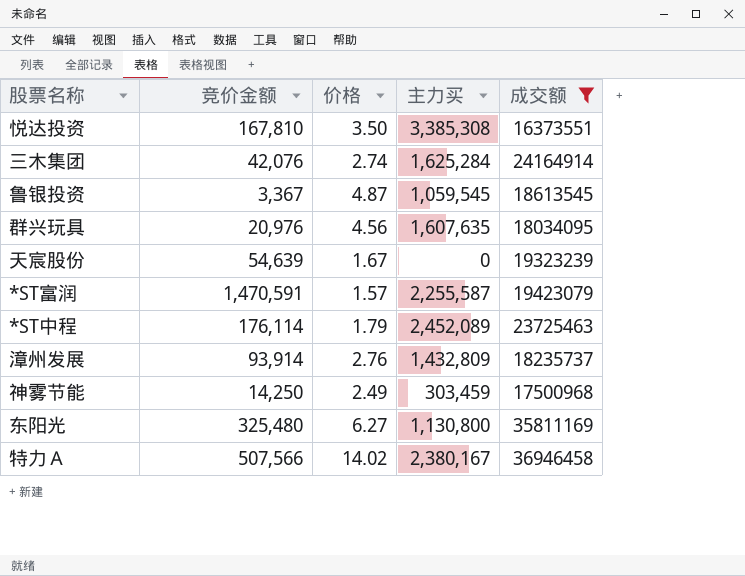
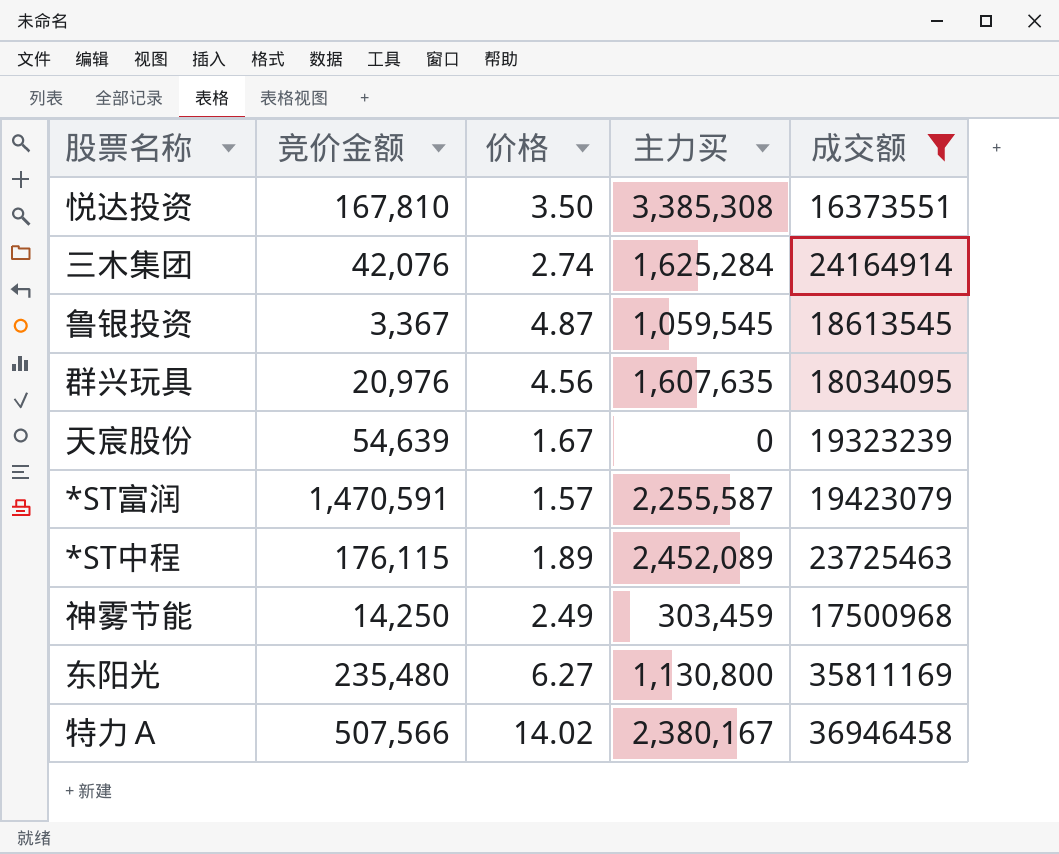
row 漳州发展: 93,914 | 2.76 | 1,432,809 | 18235737 -> none
*ST中程 | 竞价金额: 176,114 -> 176,115
*ST中程 | 价格: 1.79 -> 1.89
东阳光 | 竞价金额: 325,480 -> 235,480

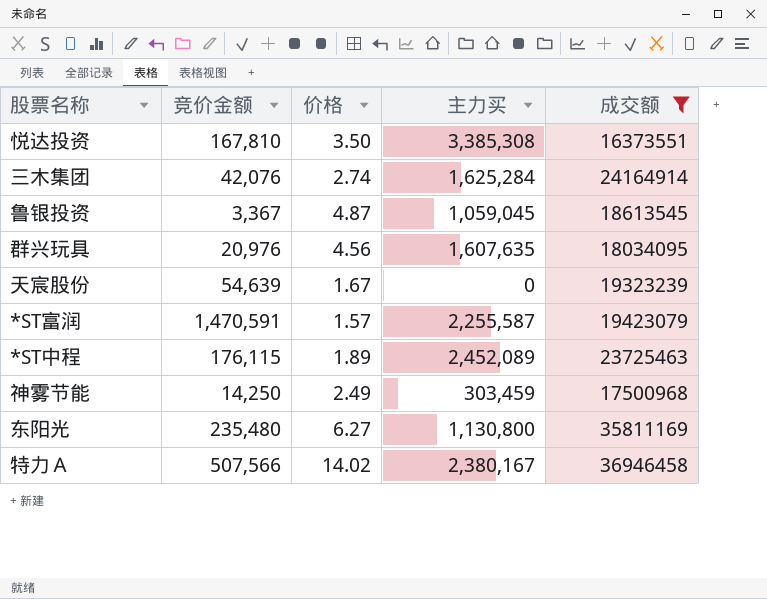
鲁银投资 | 主力买: 1,059,545 -> 1,059,045

